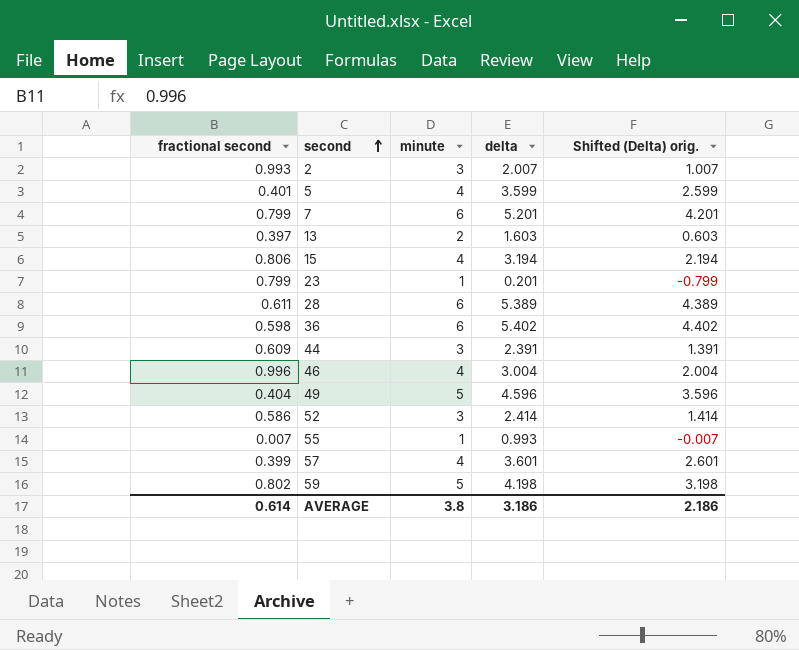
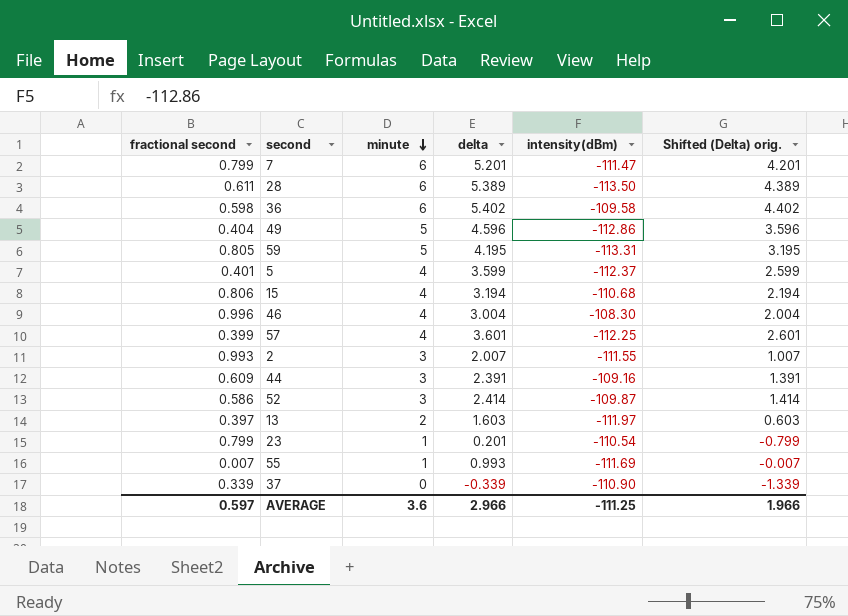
row order: second ascending -> minute descending
column intensity(dBm) | position: none -> 5
59 | fractional second: 0.802 -> 0.805
59 | delta: 4.198 -> 4.195
59 | Shifted (Delta) orig.: 3.198 -> 3.195
row 37: none -> 0.339 | 0 | -0.339 | -110.90 | -1.339
AVERAGE | fractional second: 0.614 -> 0.597
AVERAGE | minute: 3.8 -> 3.6
AVERAGE | delta: 3.186 -> 2.966
AVERAGE | Shifted (Delta) orig.: 2.186 -> 1.966

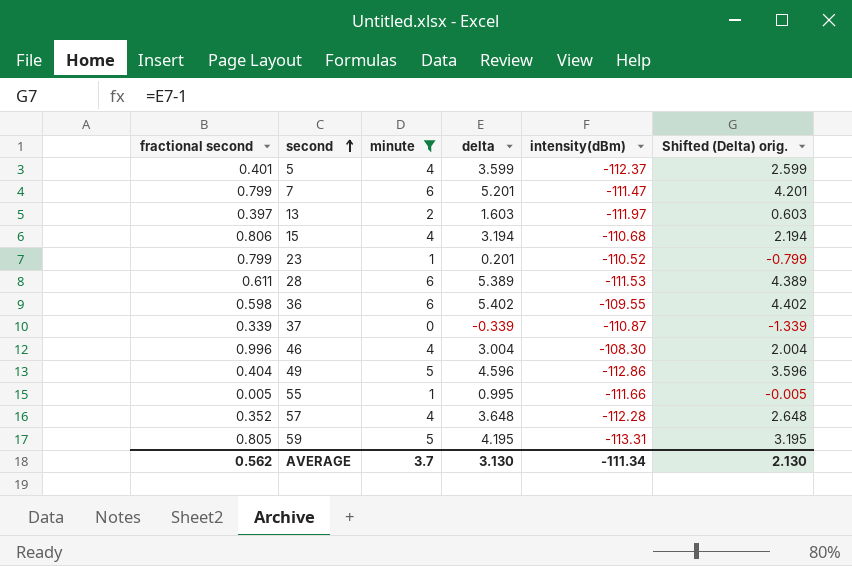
filter: none -> minute != 3
row order: minute descending -> second ascending
23 | intensity(dBm): -110.54 -> -110.52
28 | intensity(dBm): -113.50 -> -111.53
36 | intensity(dBm): -109.58 -> -109.55
37 | intensity(dBm): -110.90 -> -110.87
55 | fractional second: 0.007 -> 0.005
55 | delta: 0.993 -> 0.995
55 | intensity(dBm): -111.69 -> -111.66
55 | Shifted (Delta) orig.: -0.007 -> -0.005
57 | fractional second: 0.399 -> 0.352
57 | delta: 3.601 -> 3.648
57 | intensity(dBm): -112.25 -> -112.28
57 | Shifted (Delta) orig.: 2.601 -> 2.648
AVERAGE | fractional second: 0.597 -> 0.562
AVERAGE | minute: 3.6 -> 3.7
AVERAGE | delta: 2.966 -> 3.130
AVERAGE | intensity(dBm): -111.25 -> -111.34
AVERAGE | Shifted (Delta) orig.: 1.966 -> 2.130

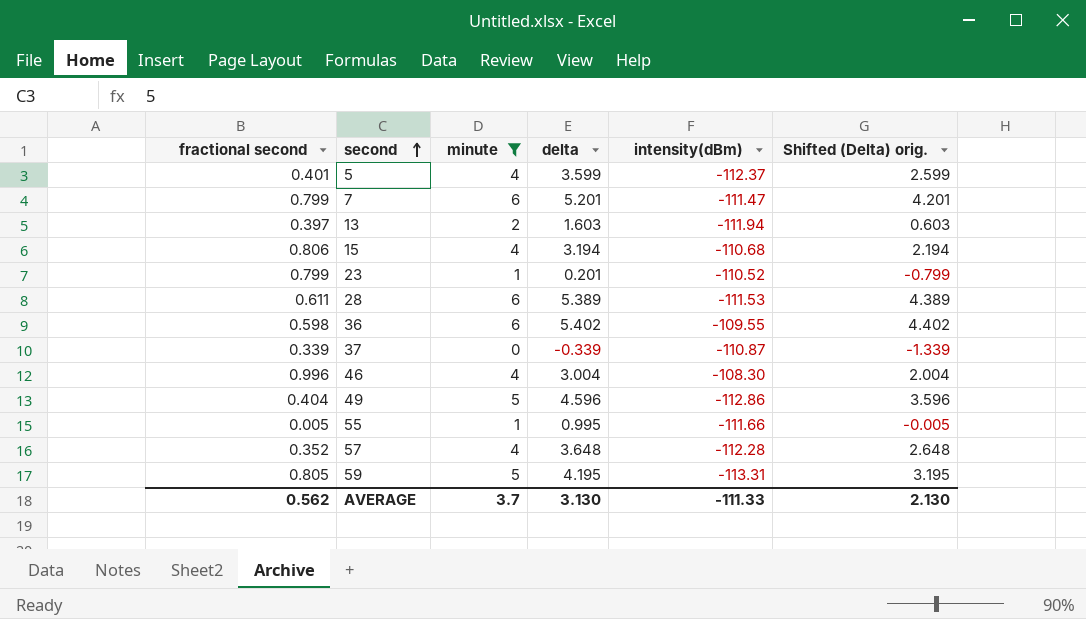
13 | intensity(dBm): -111.97 -> -111.94
AVERAGE | intensity(dBm): -111.34 -> -111.33

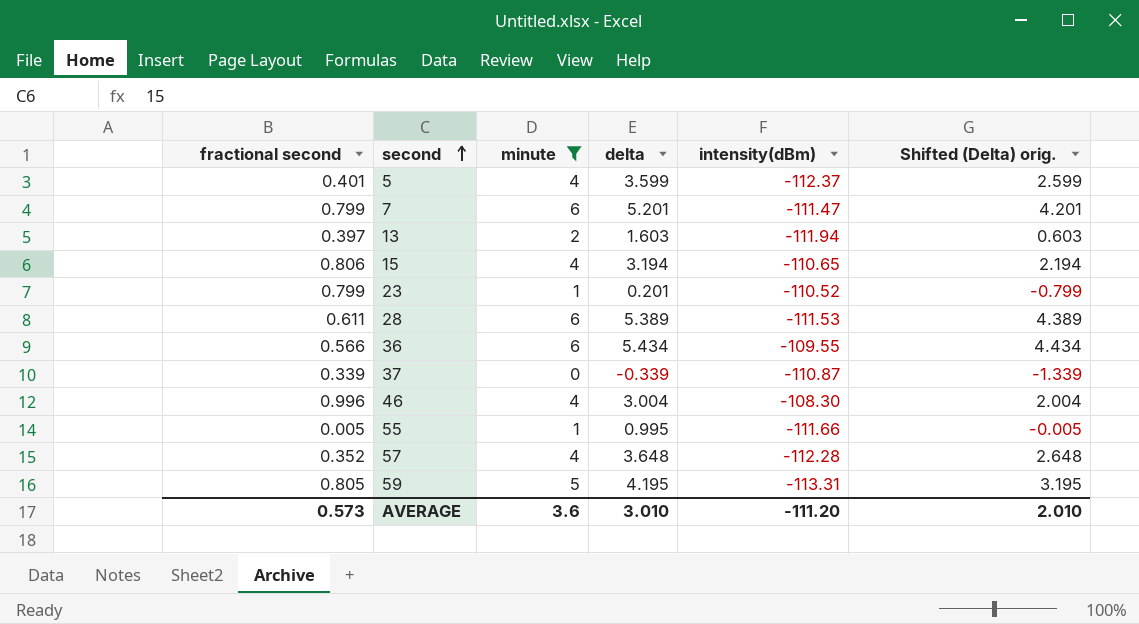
row 49: 0.404 | 5 | 4.596 | -112.86 | 3.596 -> none
15 | intensity(dBm): -110.68 -> -110.65
36 | fractional second: 0.598 -> 0.566
36 | delta: 5.402 -> 5.434
36 | Shifted (Delta) orig.: 4.402 -> 4.434
AVERAGE | fractional second: 0.562 -> 0.573
AVERAGE | minute: 3.7 -> 3.6
AVERAGE | delta: 3.130 -> 3.010
AVERAGE | intensity(dBm): -111.33 -> -111.20
AVERAGE | Shifted (Delta) orig.: 2.130 -> 2.010

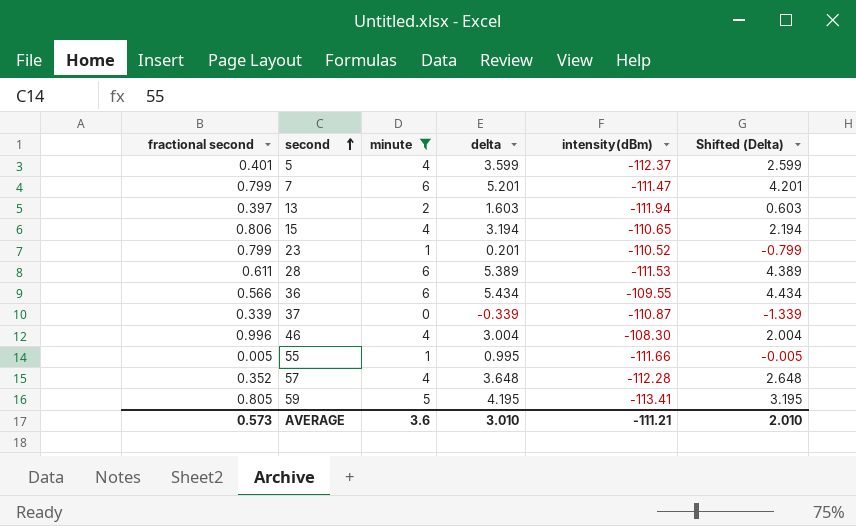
column name: Shifted (Delta) orig. -> Shifted (Delta)
59 | intensity(dBm): -113.31 -> -113.41
AVERAGE | intensity(dBm): -111.20 -> -111.21

